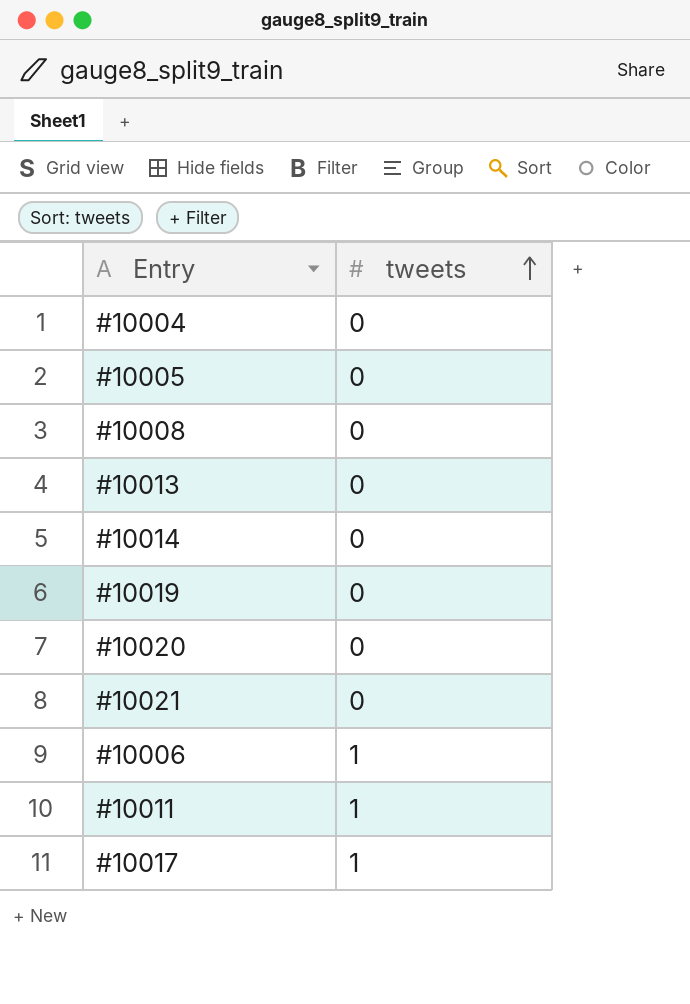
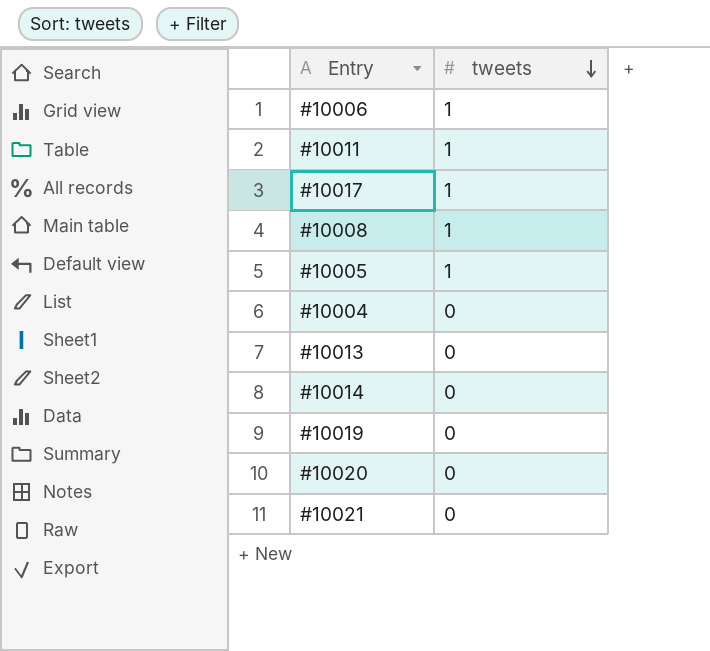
row order: tweets ascending -> tweets descending
#10008 | tweets: 0 -> 1
#10005 | tweets: 0 -> 1

